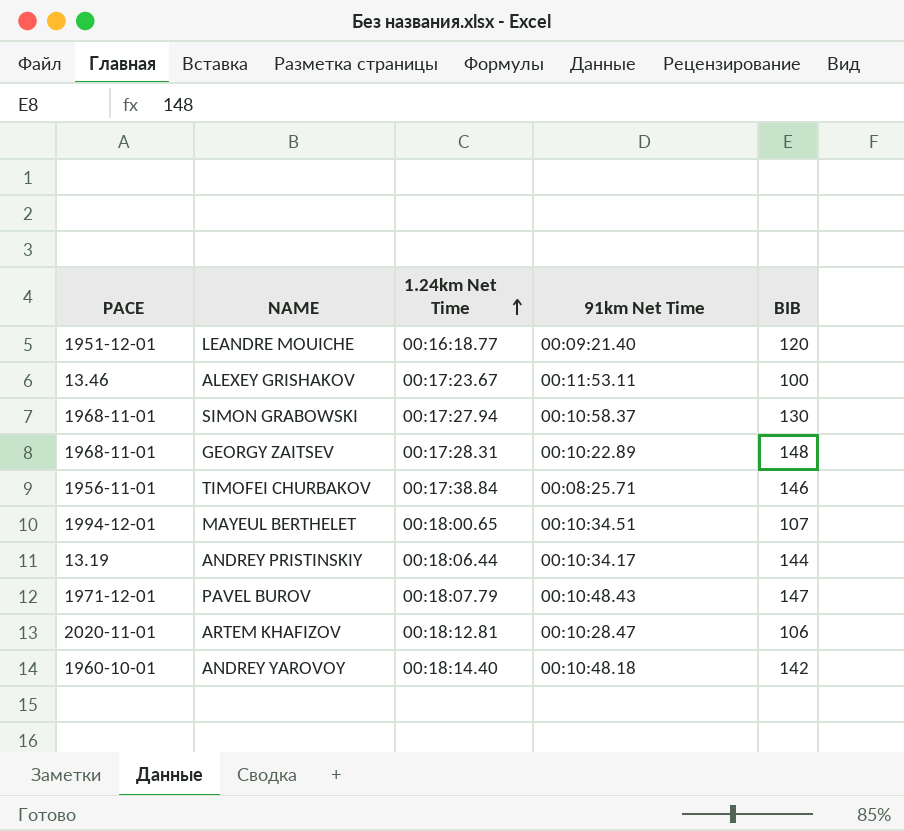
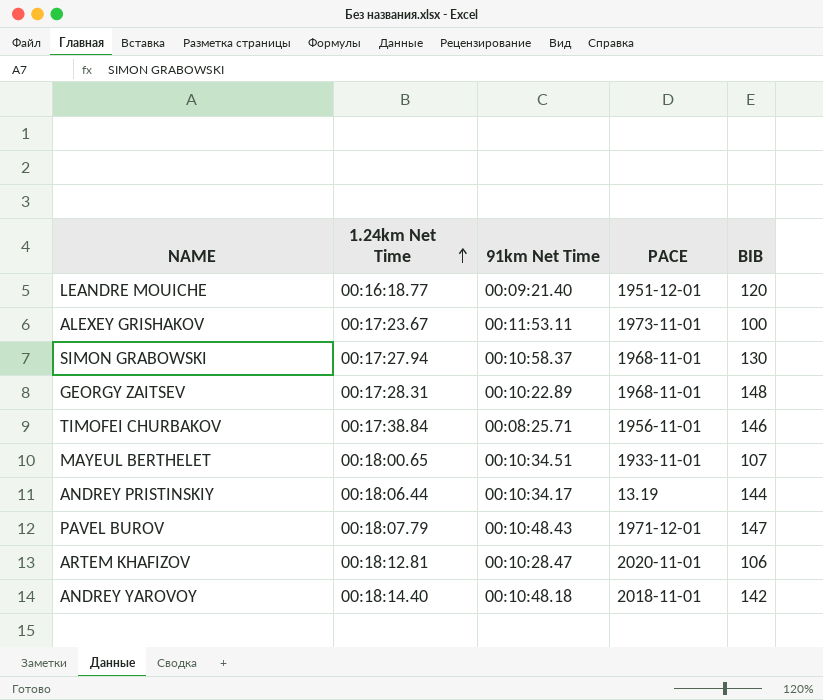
column PACE | position: 1 -> 4
ALEXEY GRISHAKOV | PACE: 13.46 -> 1973-11-01
MAYEUL BERTHELET | PACE: 1994-12-01 -> 1933-11-01
ANDREY YAROVOY | PACE: 1960-10-01 -> 2018-11-01

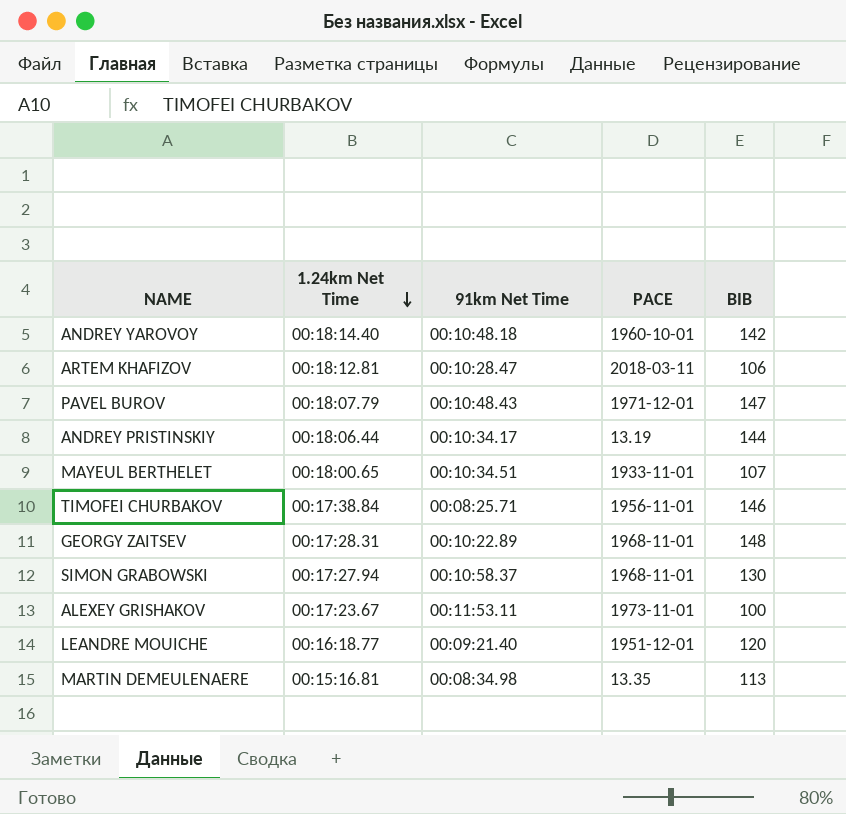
row order: 1.24km Net Time ascending -> 1.24km Net Time descending
ANDREY YAROVOY | PACE: 2018-11-01 -> 1960-10-01
ARTEM KHAFIZOV | PACE: 2020-11-01 -> 2018-03-11
row MARTIN DEMEULENAERE: none -> 00:15:16.81 | 00:08:34.98 | 13.35 | 113

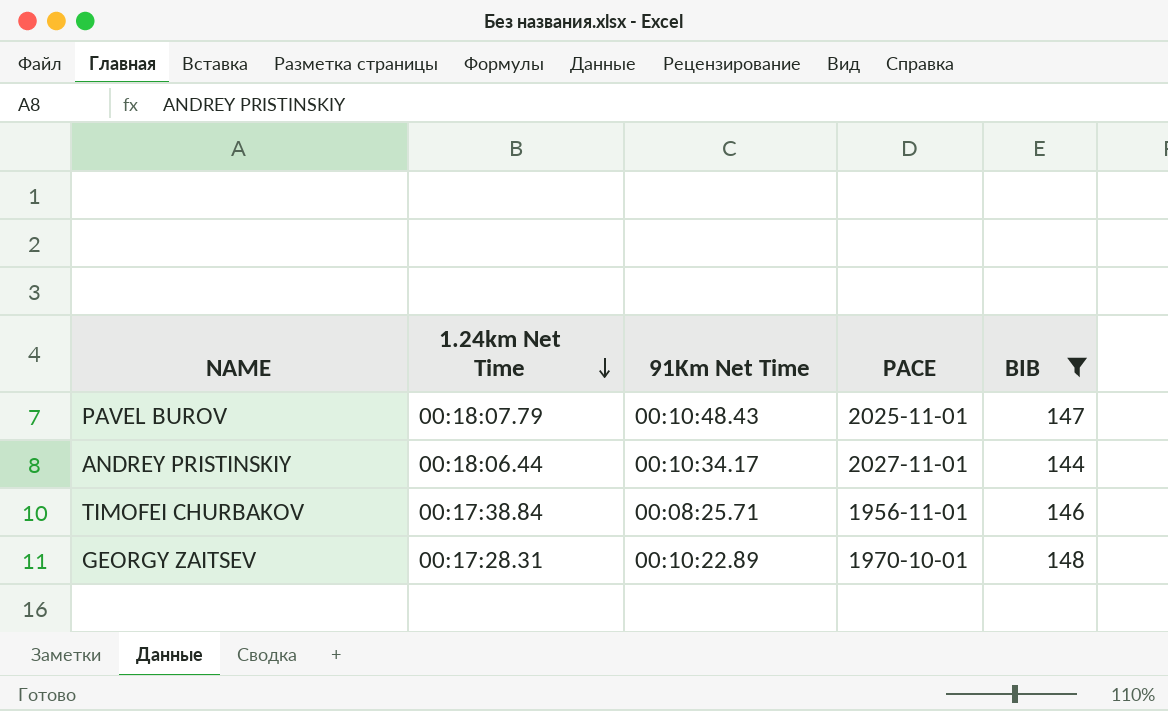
filter: none -> BIB >= 144
column name: 91km Net Time -> 91Km Net Time
PAVEL BUROV | PACE: 1971-12-01 -> 2025-11-01
ANDREY PRISTINSKIY | PACE: 13.19 -> 2027-11-01
GEORGY ZAITSEV | PACE: 1968-11-01 -> 1970-10-01

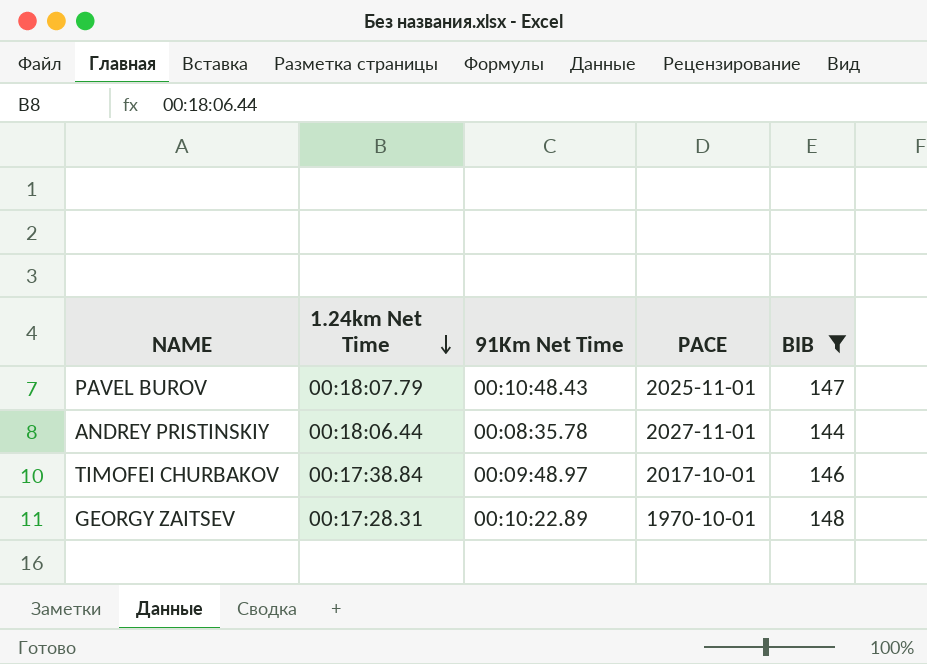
ANDREY PRISTINSKIY | 91Km Net Time: 00:10:34.17 -> 00:08:35.78
TIMOFEI CHURBAKOV | 91Km Net Time: 00:08:25.71 -> 00:09:48.97
TIMOFEI CHURBAKOV | PACE: 1956-11-01 -> 2017-10-01

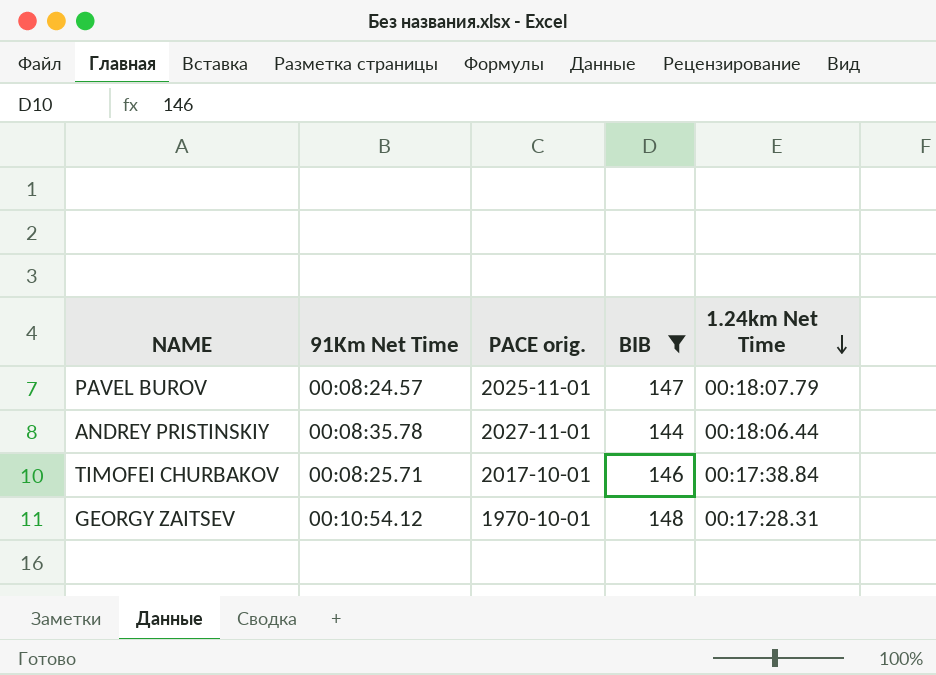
column name: PACE -> PACE orig.
column 1.24km Net Time | position: 2 -> 5
PAVEL BUROV | 91Km Net Time: 00:10:48.43 -> 00:08:24.57
TIMOFEI CHURBAKOV | 91Km Net Time: 00:09:48.97 -> 00:08:25.71
GEORGY ZAITSEV | 91Km Net Time: 00:10:22.89 -> 00:10:54.12

